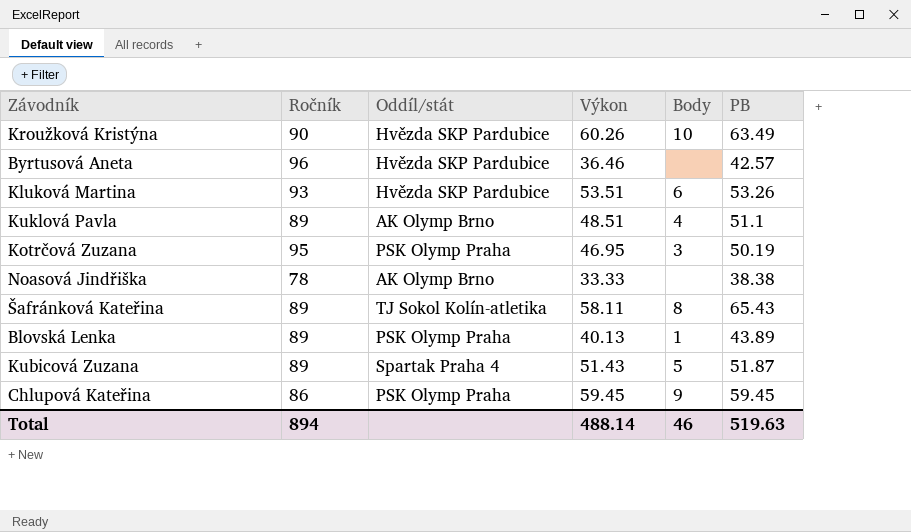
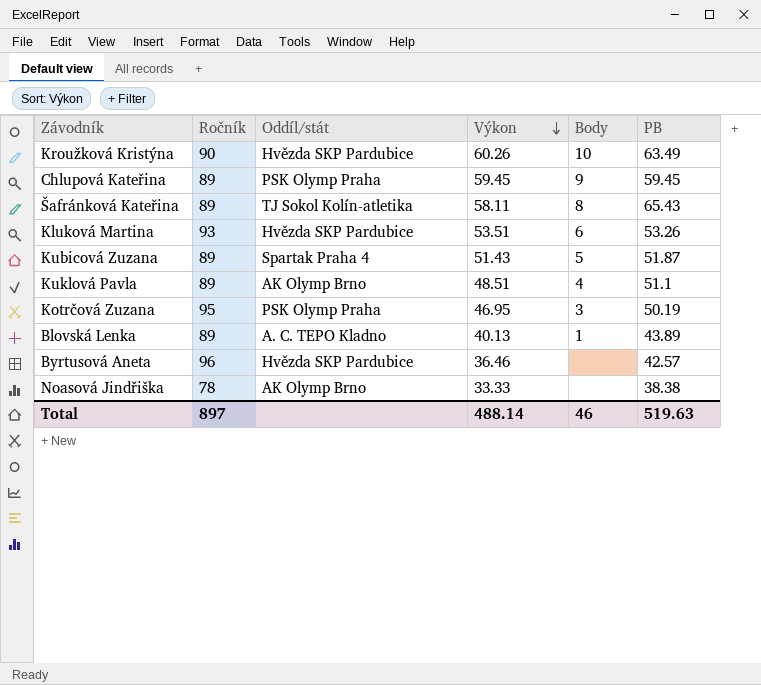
row order: none -> Výkon descending
Chlupová Kateřina | Ročník: 86 -> 89
Blovská Lenka | Oddíl/stát: PSK Olymp Praha -> A. C. TEPO Kladno
Total | Ročník: 894 -> 897

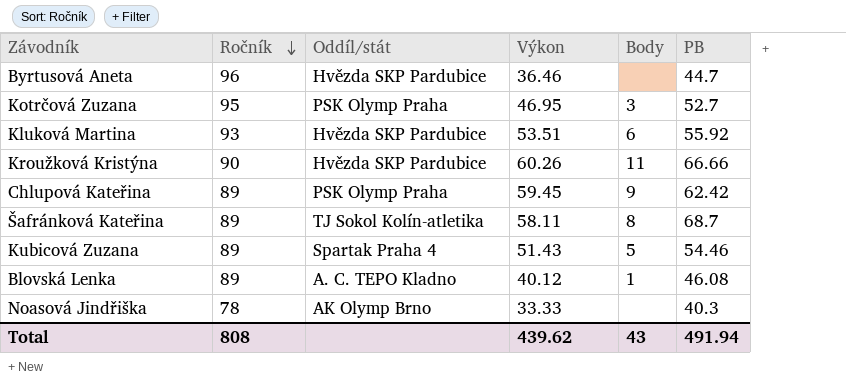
row order: Výkon descending -> Ročník descending
row Kuklová Pavla: 89 | AK Olymp Brno | 48.51 | 4 | 51.1 -> none
Byrtusová Aneta | PB: 42.57 -> 44.7
Kotrčová Zuzana | PB: 50.19 -> 52.7
Kluková Martina | PB: 53.26 -> 55.92
Kroužková Kristýna | Body: 10 -> 11
Kroužková Kristýna | PB: 63.49 -> 66.66
Chlupová Kateřina | PB: 59.45 -> 62.42
Šafránková Kateřina | PB: 65.43 -> 68.7
Kubicová Zuzana | PB: 51.87 -> 54.46
Blovská Lenka | Výkon: 40.13 -> 40.12
Blovská Lenka | PB: 43.89 -> 46.08
Noasová Jindřiška | PB: 38.38 -> 40.3
Total | Ročník: 897 -> 808
Total | Výkon: 488.14 -> 439.62
Total | Body: 46 -> 43
Total | PB: 519.63 -> 491.94

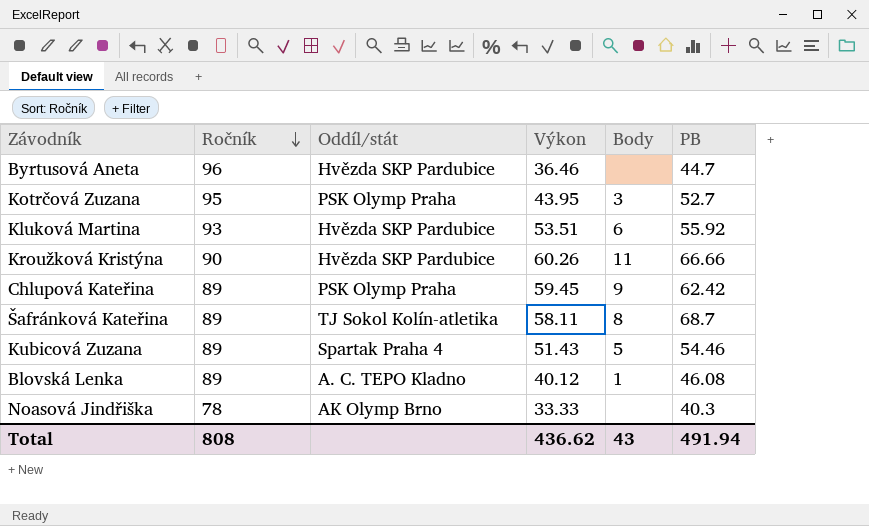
Kotrčová Zuzana | Výkon: 46.95 -> 43.95
Total | Výkon: 439.62 -> 436.62

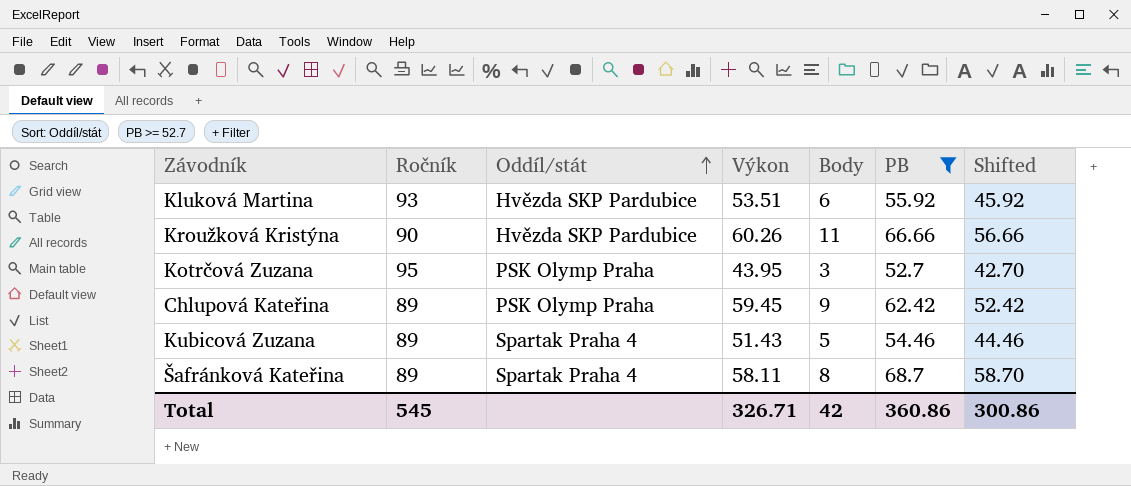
filter: none -> PB >= 52.7
row order: Ročník descending -> Oddíl/stát ascending
column Shifted | formula: none -> [PB] - 10
Šafránková Kateřina | Oddíl/stát: TJ Sokol Kolín-atletika -> Spartak Praha 4
Total | Ročník: 808 -> 545
Total | Výkon: 436.62 -> 326.71
Total | Body: 43 -> 42
Total | PB: 491.94 -> 360.86

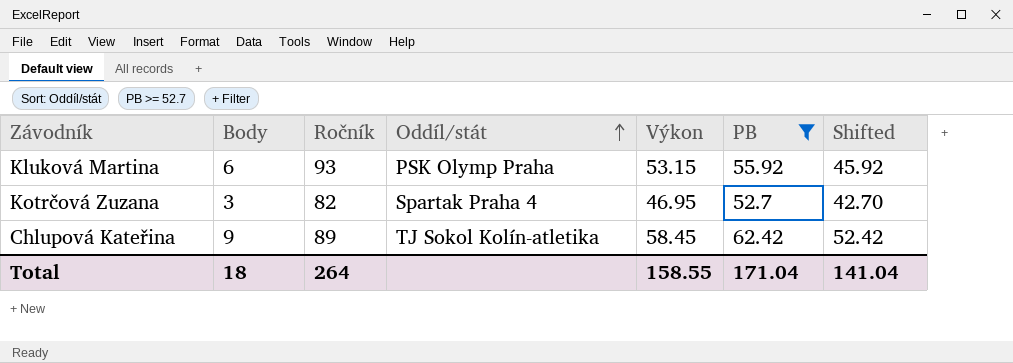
column Body | position: 5 -> 2
row Kroužková Kristýna: 90 | Hvězda SKP Pardubice | 60.26 | 11 | 66.66 | 56.66 -> none
row Kubicová Zuzana: 89 | Spartak Praha 4 | 51.43 | 5 | 54.46 | 44.46 -> none
row Šafránková Kateřina: 89 | Spartak Praha 4 | 58.11 | 8 | 68.7 | 58.70 -> none
Kluková Martina | Oddíl/stát: Hvězda SKP Pardubice -> PSK Olymp Praha
Kluková Martina | Výkon: 53.51 -> 53.15
Kotrčová Zuzana | Ročník: 95 -> 82
Kotrčová Zuzana | Oddíl/stát: PSK Olymp Praha -> Spartak Praha 4
Kotrčová Zuzana | Výkon: 43.95 -> 46.95
Chlupová Kateřina | Oddíl/stát: PSK Olymp Praha -> TJ Sokol Kolín-atletika
Chlupová Kateřina | Výkon: 59.45 -> 58.45
Total | Body: 42 -> 18
Total | Ročník: 545 -> 264
Total | Výkon: 326.71 -> 158.55
Total | PB: 360.86 -> 171.04
Total | Shifted: 300.86 -> 141.04

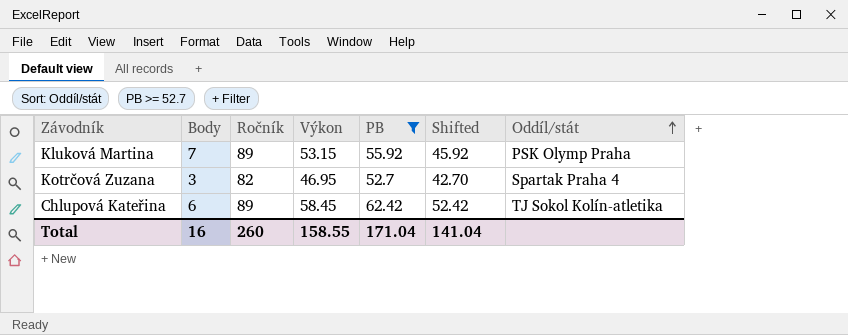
column Oddíl/stát | position: 4 -> 7
Kluková Martina | Body: 6 -> 7
Kluková Martina | Ročník: 93 -> 89
Chlupová Kateřina | Body: 9 -> 6
Total | Body: 18 -> 16
Total | Ročník: 264 -> 260

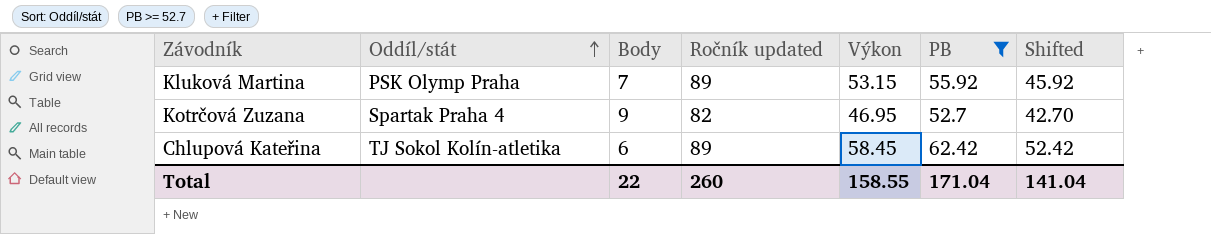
column Oddíl/stát | position: 7 -> 2
column name: Ročník -> Ročník updated
Kotrčová Zuzana | Body: 3 -> 9
Total | Body: 16 -> 22

